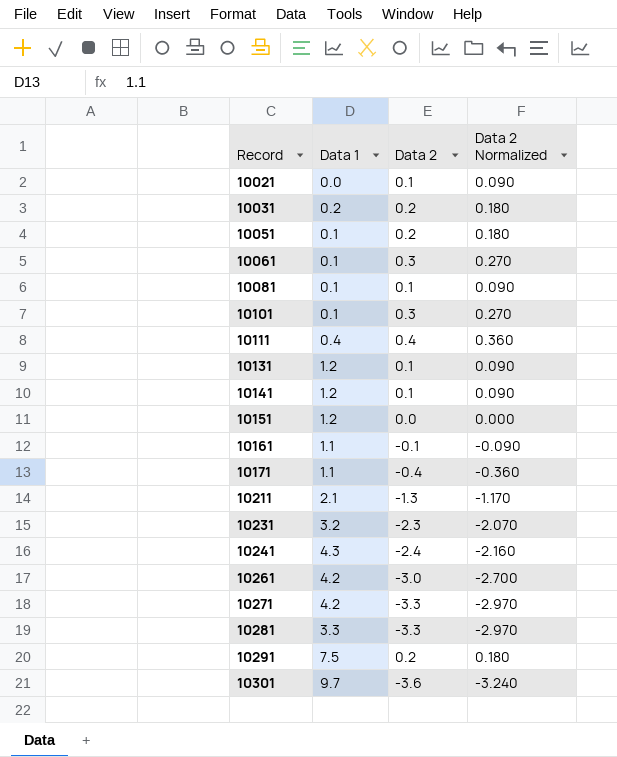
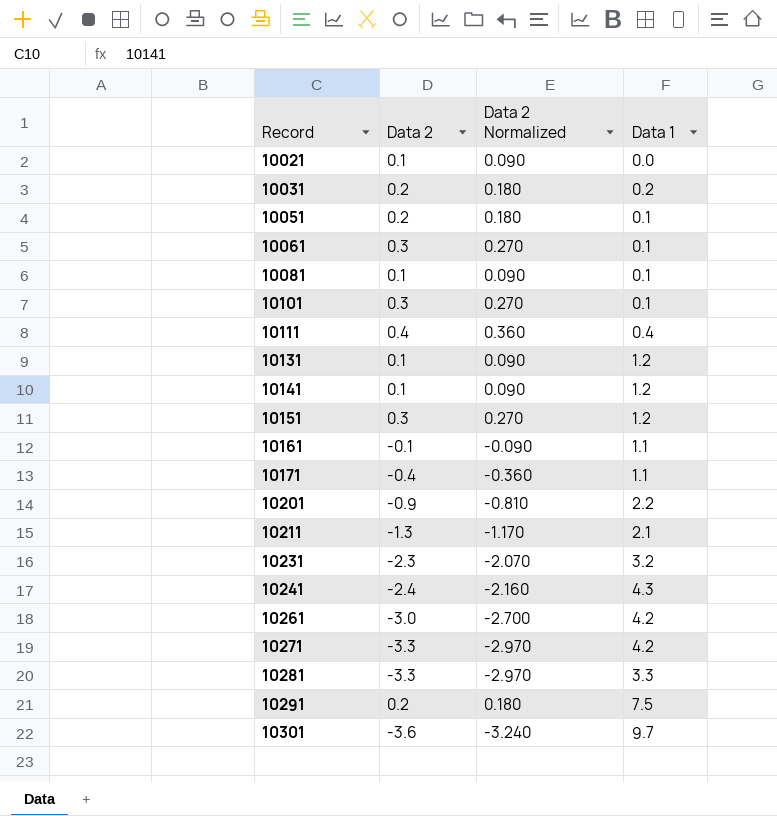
column Data 1 | position: 2 -> 4
10151 | Data 2: 0.0 -> 0.3
10151 | Data 2 Normalized: 0.000 -> 0.270
row 10201: none -> -0.9 | -0.810 | 2.2

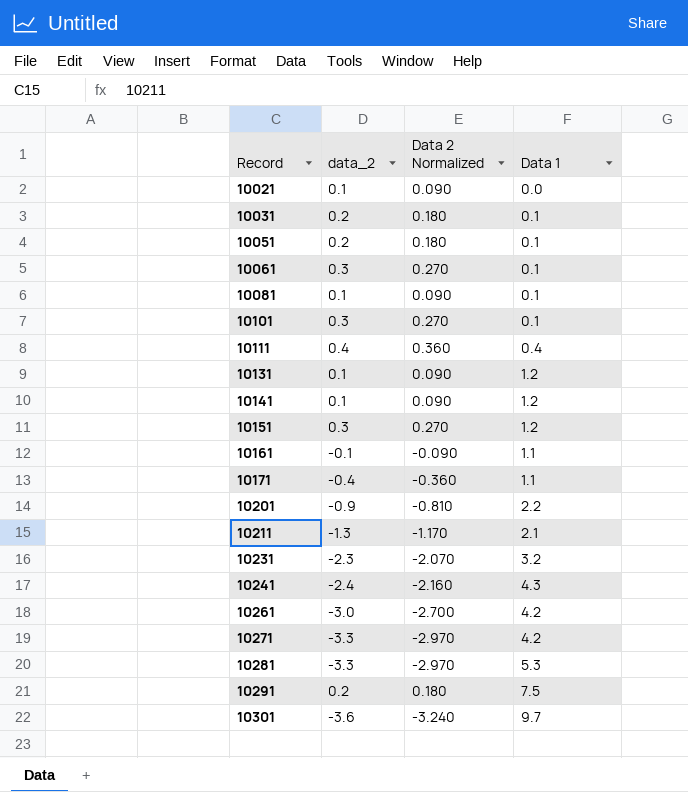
column name: Data 2 -> data_2
10031 | Data 1: 0.2 -> 0.1
10281 | Data 1: 3.3 -> 5.3

